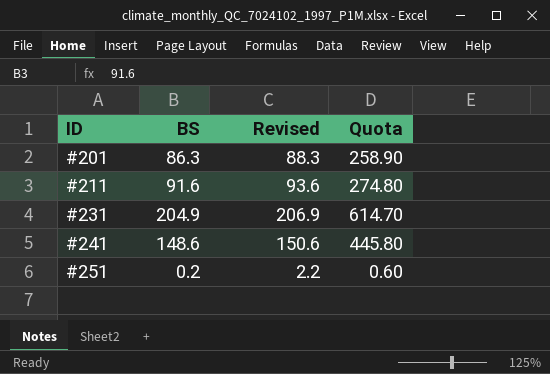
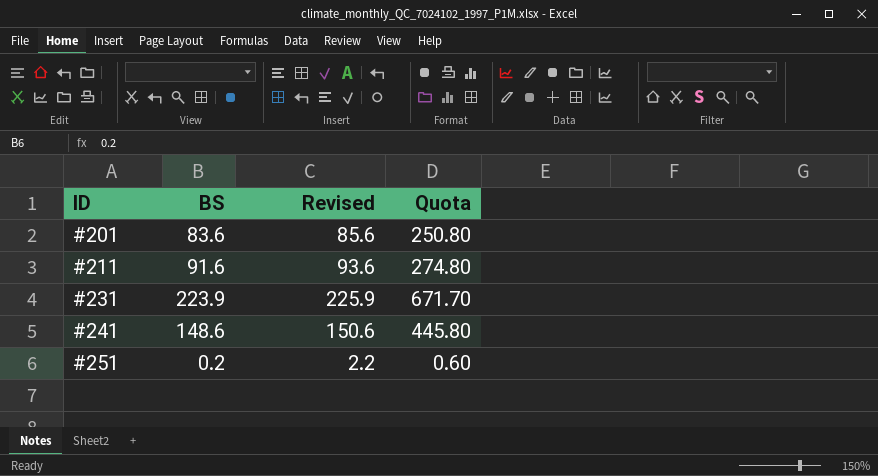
#201 | BS: 86.3 -> 83.6
#201 | Revised: 88.3 -> 85.6
#201 | Quota: 258.90 -> 250.80
#231 | BS: 204.9 -> 223.9
#231 | Revised: 206.9 -> 225.9
#231 | Quota: 614.70 -> 671.70

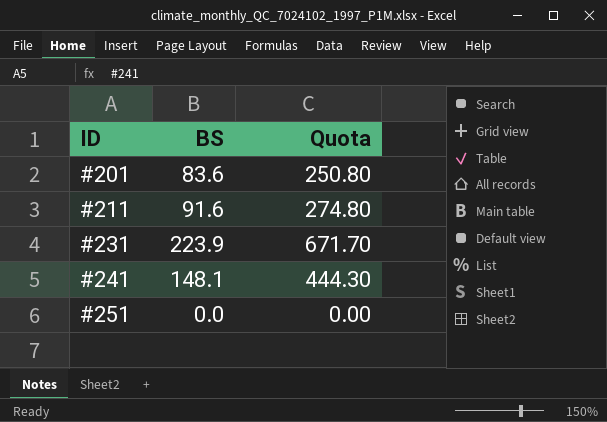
column Revised | formula: [BS] + 2 -> none
#241 | BS: 148.6 -> 148.1
#241 | Quota: 445.80 -> 444.30
#251 | BS: 0.2 -> 0.0
#251 | Quota: 0.60 -> 0.00

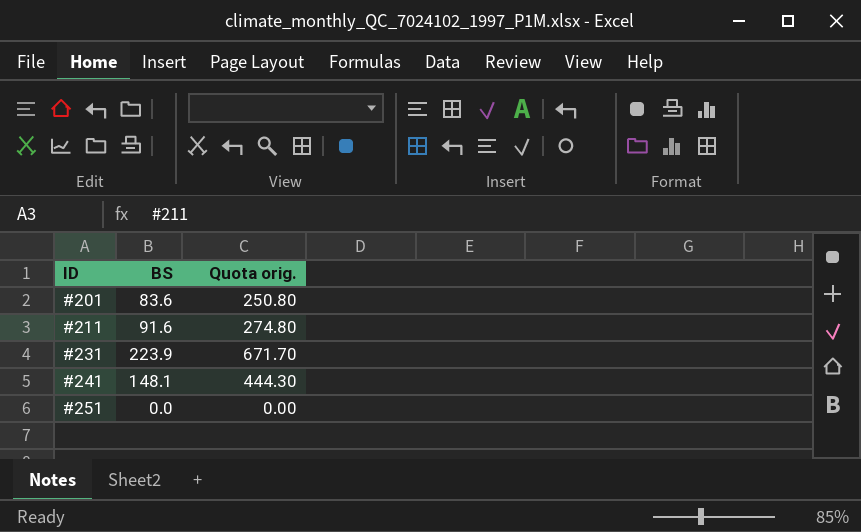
column name: Quota -> Quota orig.

